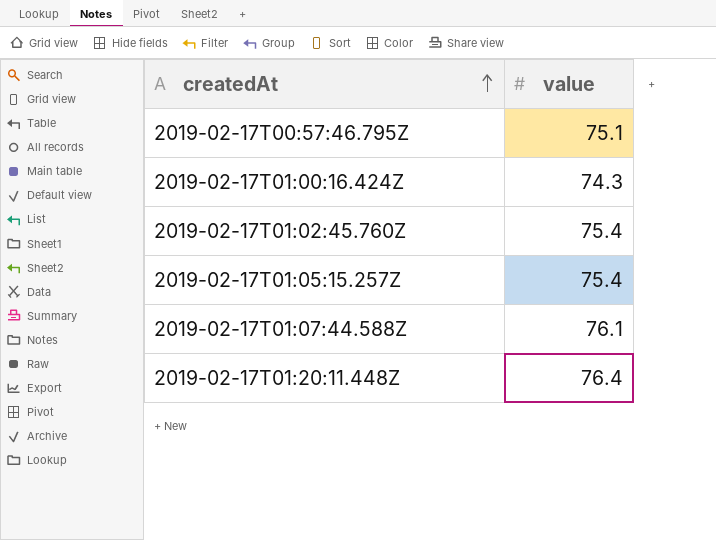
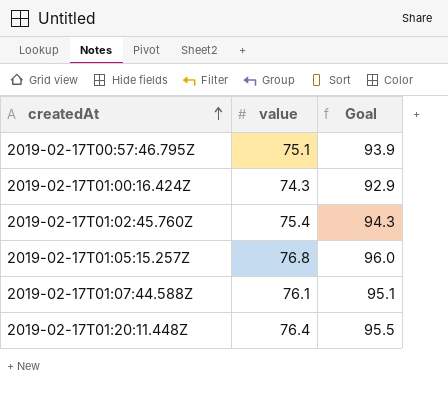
column Goal | formula: none -> [value] * 1.25
2019-02-17T01:05:15.257Z | value: 75.4 -> 76.8

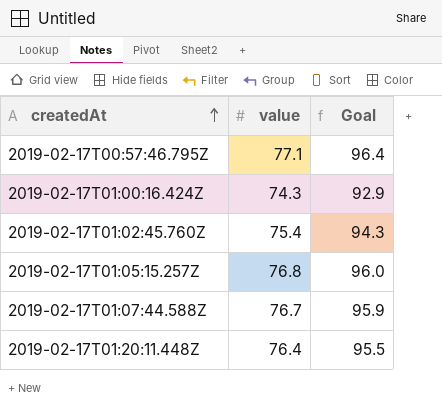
2019-02-17T00:57:46.795Z | value: 75.1 -> 77.1
2019-02-17T00:57:46.795Z | Goal: 93.9 -> 96.4
2019-02-17T01:07:44.588Z | value: 76.1 -> 76.7
2019-02-17T01:07:44.588Z | Goal: 95.1 -> 95.9

